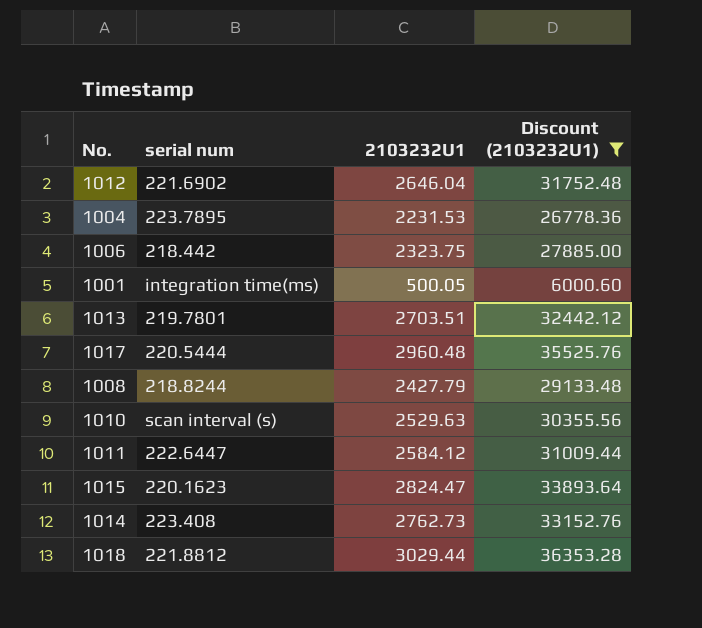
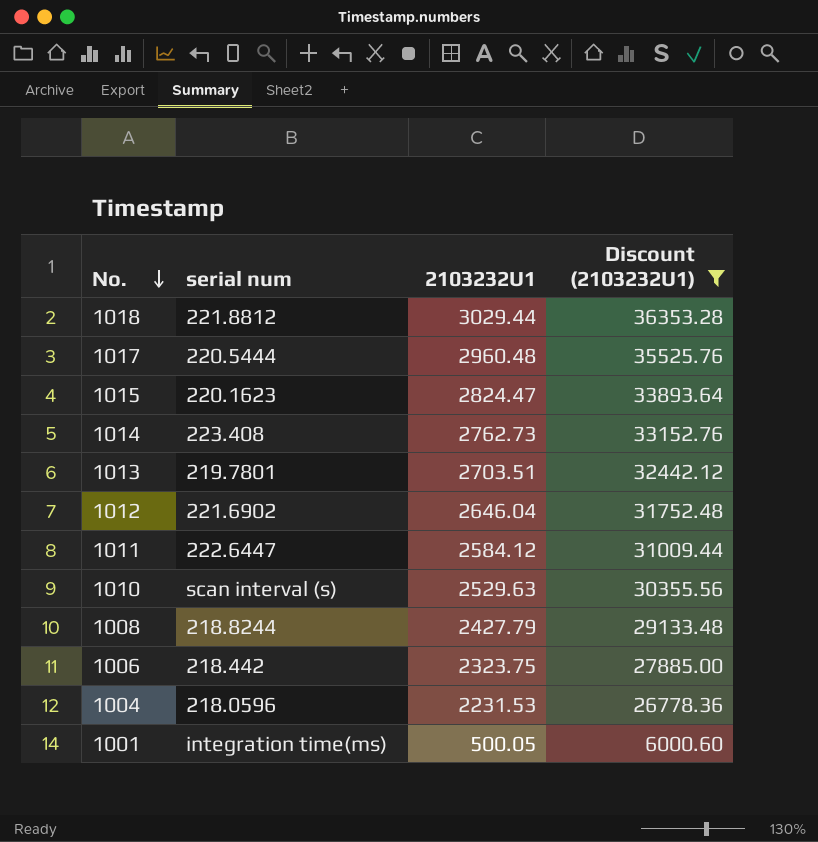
row order: none -> No. descending
1004 | serial num: 223.7895 -> 218.0596

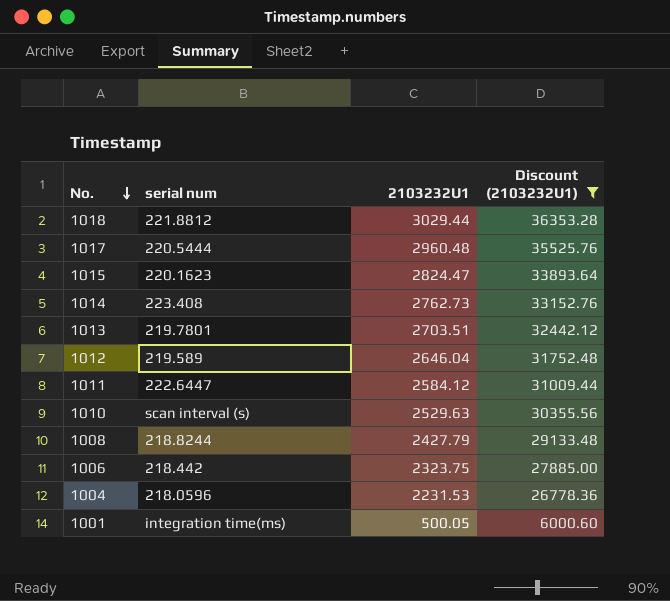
1012 | serial num: 221.6902 -> 219.589

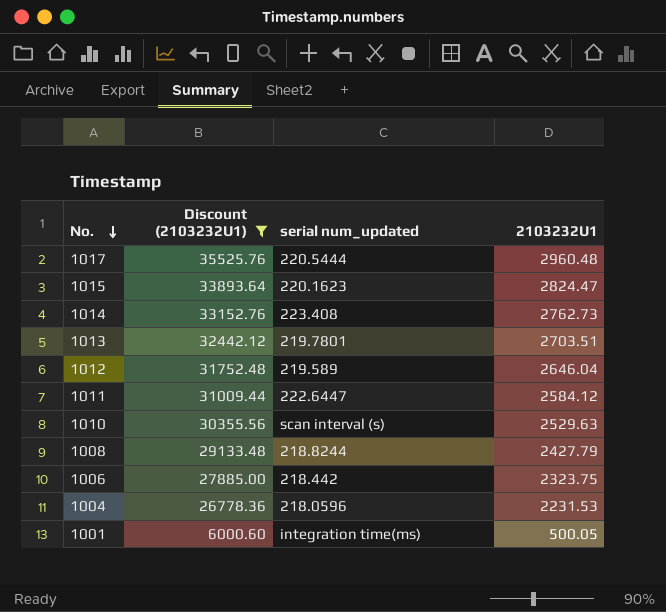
column Discount (2103232U1) | position: 4 -> 2
column name: serial num -> serial num_updated
row 1018: 221.8812 | 3029.44 | 36353.28 -> none

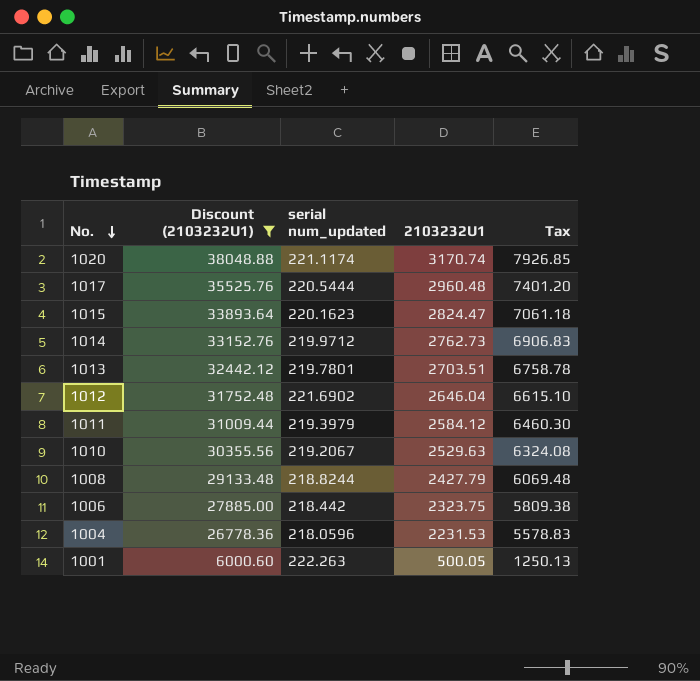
column Tax | formula: none -> [2103232U1] * 2.5
row 1020: none -> 38048.88 | 221.1174 | 3170.74 | 7926.85
1014 | serial num_updated: 223.408 -> 219.9712
1012 | serial num_updated: 219.589 -> 221.6902
1011 | serial num_updated: 222.6447 -> 219.3979
1010 | serial num_updated: scan interval (s) -> 219.2067
1001 | serial num_updated: integration time(ms) -> 222.263

